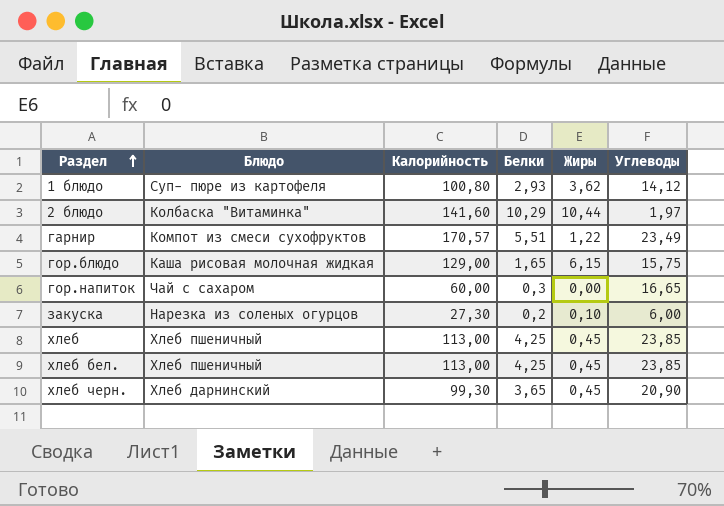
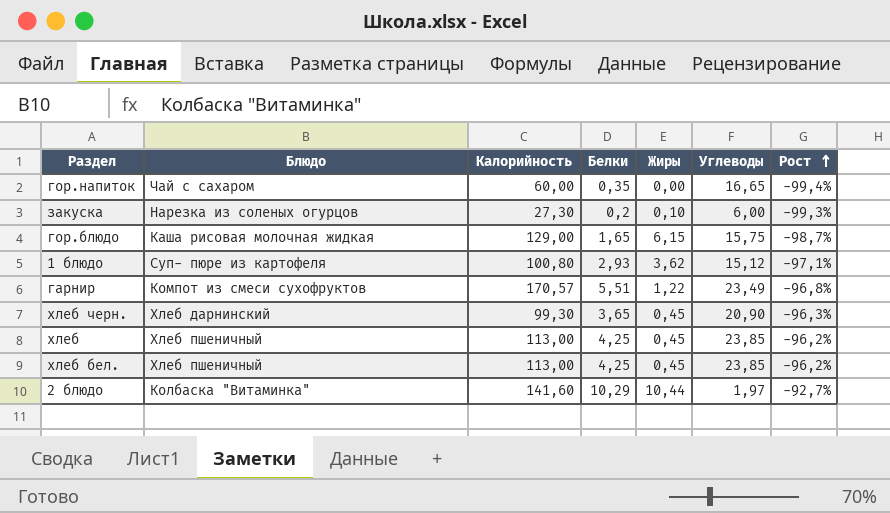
row order: Раздел ascending -> Рост ascending
column Рост | formula: none -> ([Белки] - [Калорийность]) / [Калорийность]
гор.напиток | Белки: 0,3 -> 0,35
1 блюдо | Углеводы: 14,12 -> 15,12

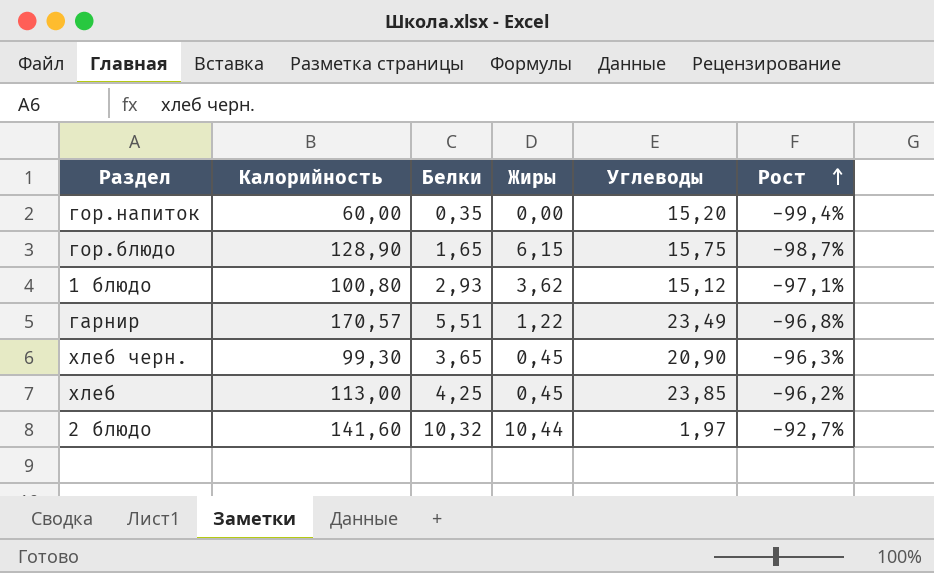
column Блюдо | position: 2 -> none
row закуска: Нарезка из соленых огурцов | 27,30 | 0,2 | 0,10 | 6,00 | -99,3% -> none
row хлеб бел.: Хлеб пшеничный | 113,00 | 4,25 | 0,45 | 23,85 | -96,2% -> none
гор.напиток | Углеводы: 16,65 -> 15,20
гор.блюдо | Калорийность: 129,00 -> 128,90
2 блюдо | Белки: 10,29 -> 10,32

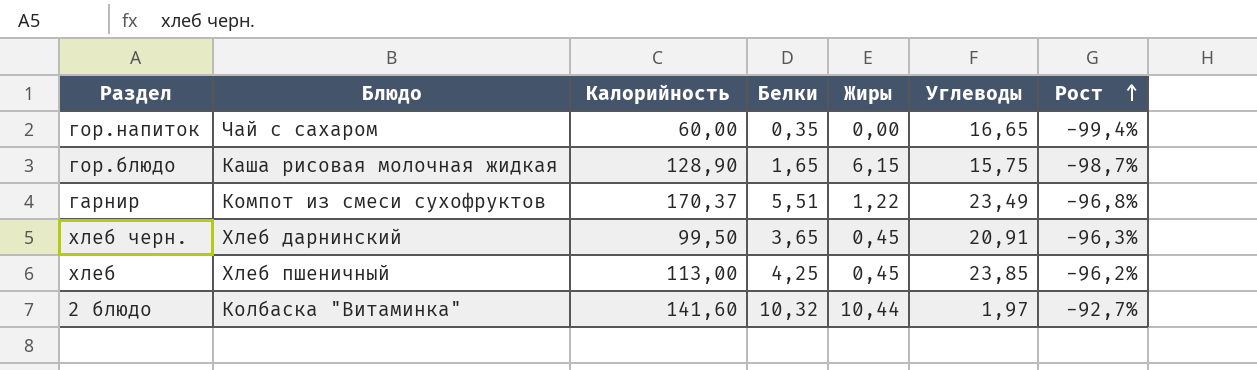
column Блюдо | position: none -> 2
row 1 блюдо: 100,80 | 2,93 | 3,62 | 15,12 | -97,1% -> none
гор.напиток | Углеводы: 15,20 -> 16,65
гарнир | Калорийность: 170,57 -> 170,37
хлеб черн. | Калорийность: 99,30 -> 99,50
хлеб черн. | Углеводы: 20,90 -> 20,91

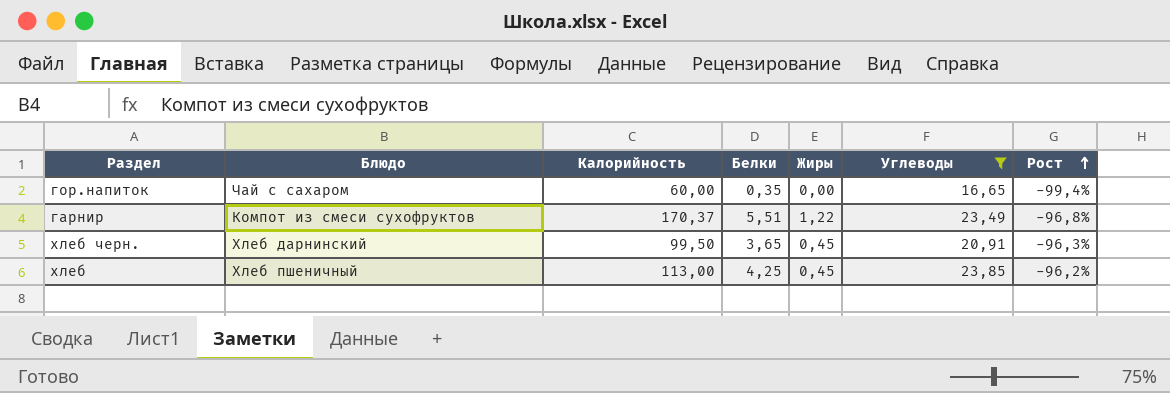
filter: none -> Углеводы >= 16,65

